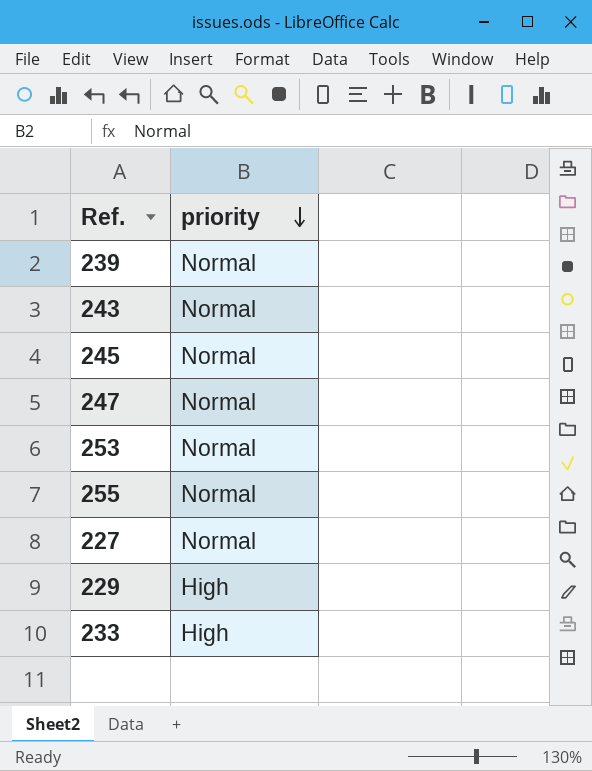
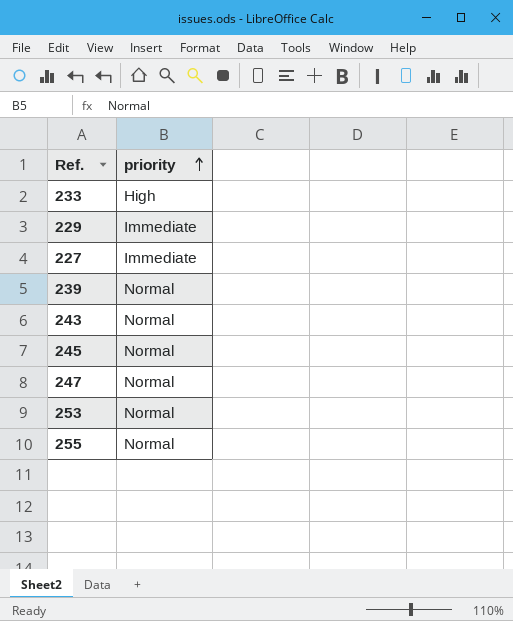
row order: priority descending -> priority ascending
229 | priority: High -> Immediate
227 | priority: Normal -> Immediate

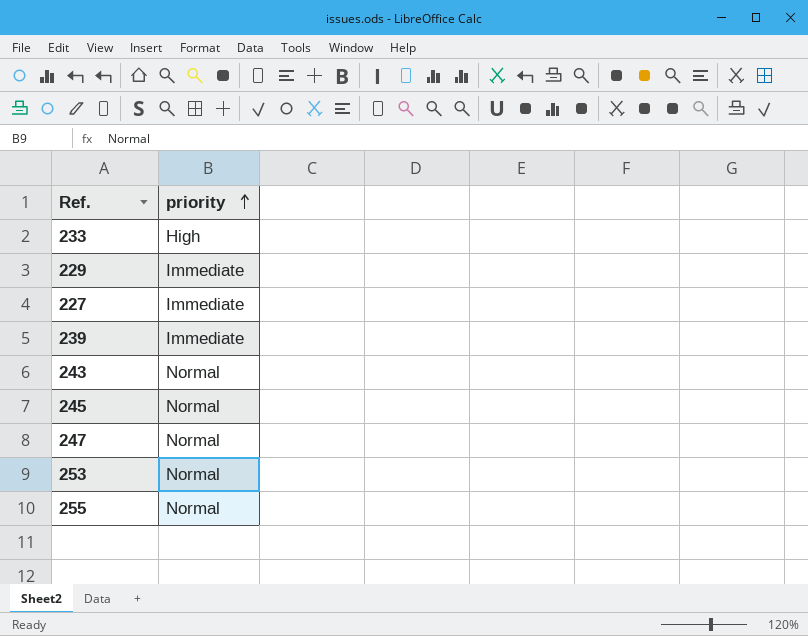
239 | priority: Normal -> Immediate

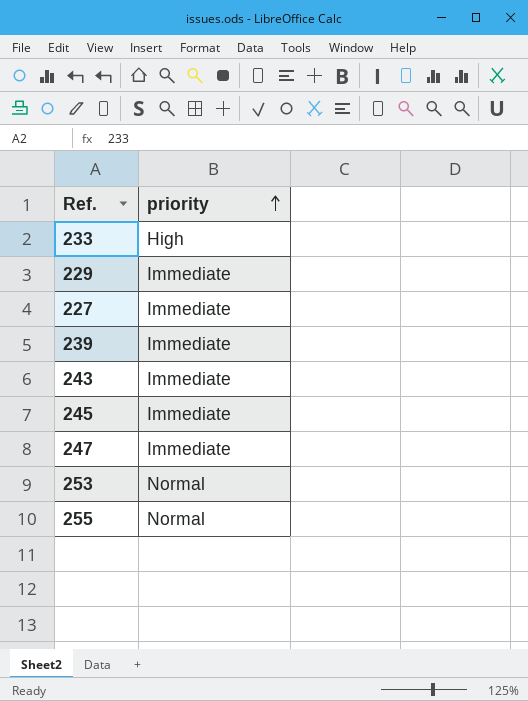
243 | priority: Normal -> Immediate
245 | priority: Normal -> Immediate
247 | priority: Normal -> Immediate

